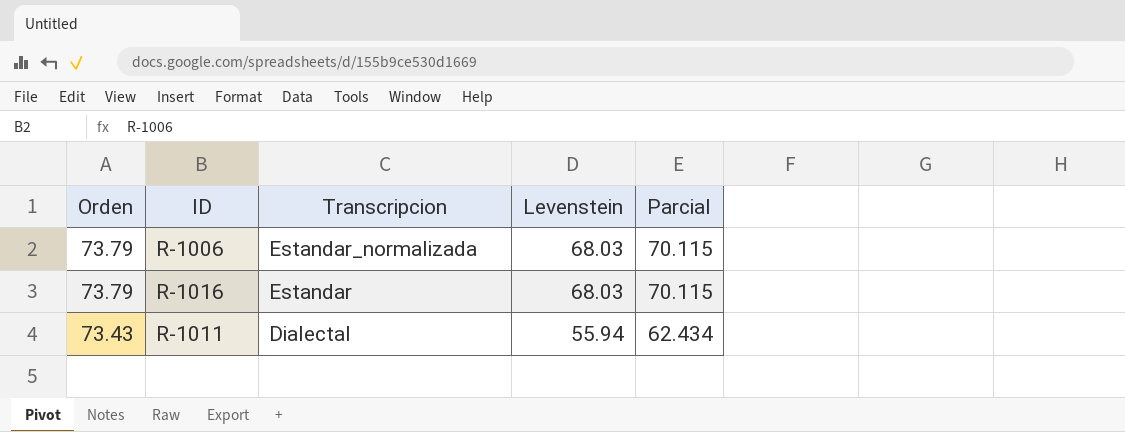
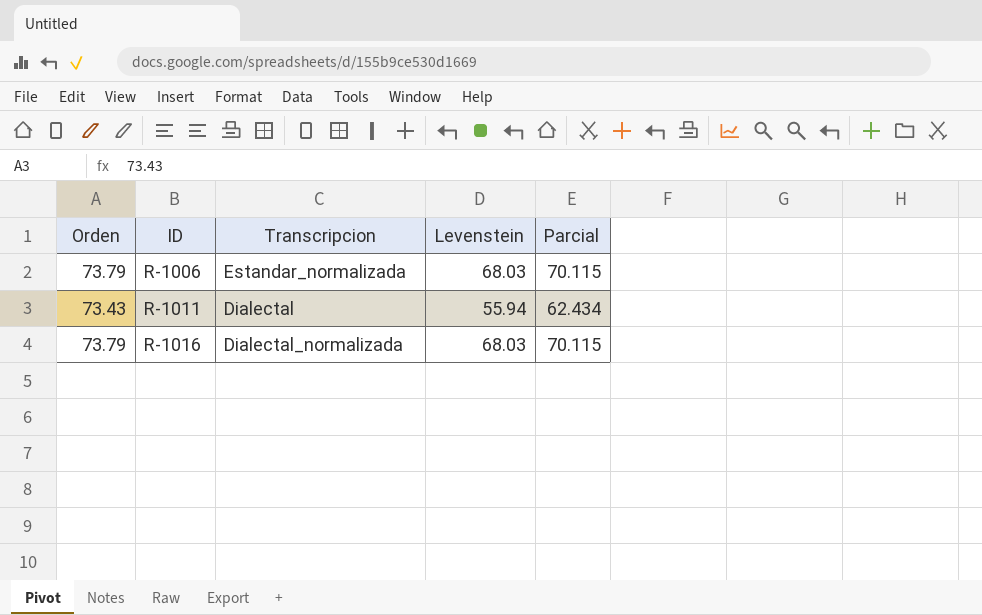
row order: Orden descending -> ID ascending
R-1016 | Transcripcion: Estandar -> Dialectal_normalizada

